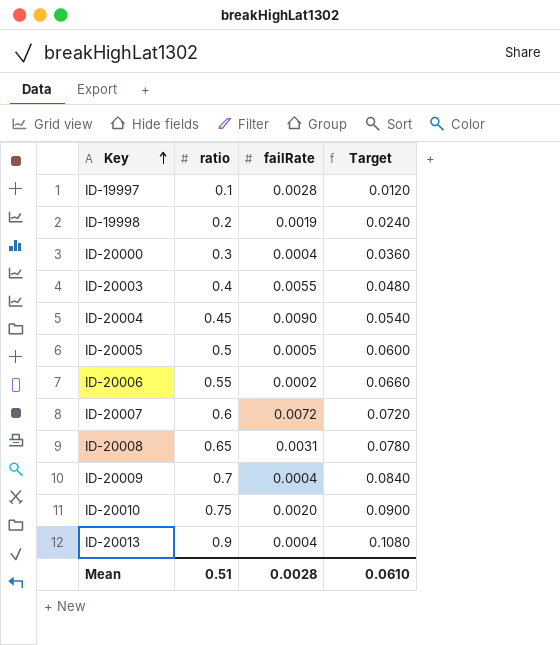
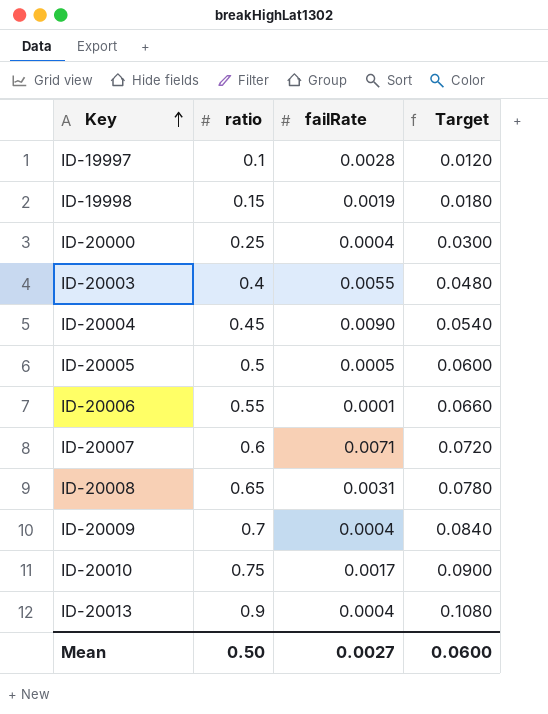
ID-19998 | ratio: 0.2 -> 0.15
ID-19998 | Target: 0.0240 -> 0.0180
ID-20000 | ratio: 0.3 -> 0.25
ID-20000 | Target: 0.0360 -> 0.0300
ID-20006 | failRate: 0.0002 -> 0.0001
ID-20007 | failRate: 0.0072 -> 0.0071
ID-20010 | failRate: 0.0020 -> 0.0017
Mean | ratio: 0.51 -> 0.50
Mean | failRate: 0.0028 -> 0.0027
Mean | Target: 0.0610 -> 0.0600

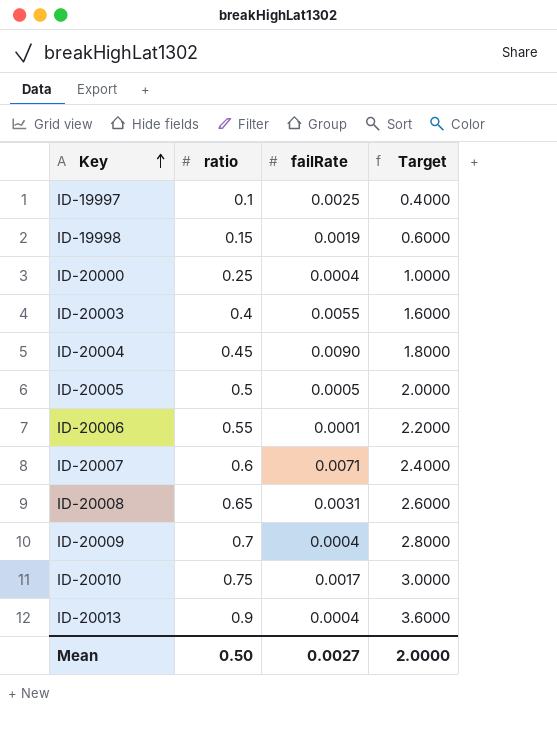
column Target | formula: [ratio] * 0.12 -> [ratio] * 4
ID-19997 | failRate: 0.0028 -> 0.0025
Mean | Target: 0.0600 -> 2.0000

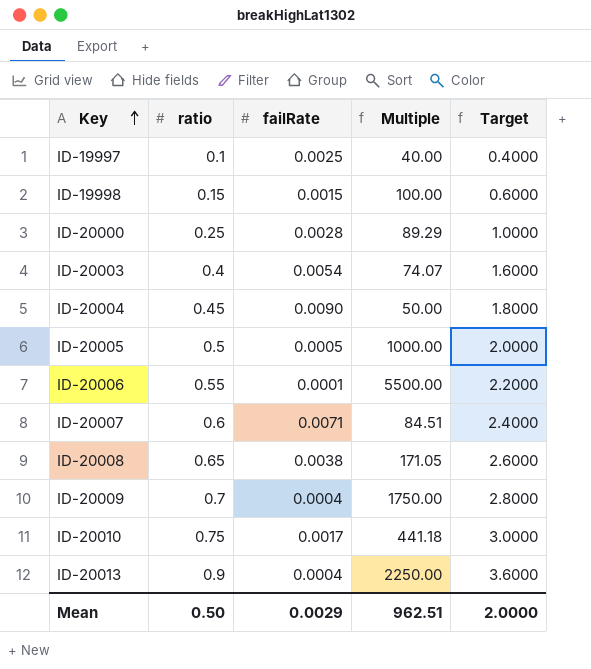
column Multiple | formula: none -> [ratio] / [failRate]
ID-19998 | failRate: 0.0019 -> 0.0015
ID-20000 | failRate: 0.0004 -> 0.0028
ID-20003 | failRate: 0.0055 -> 0.0054
ID-20008 | failRate: 0.0031 -> 0.0038
Mean | failRate: 0.0027 -> 0.0029

